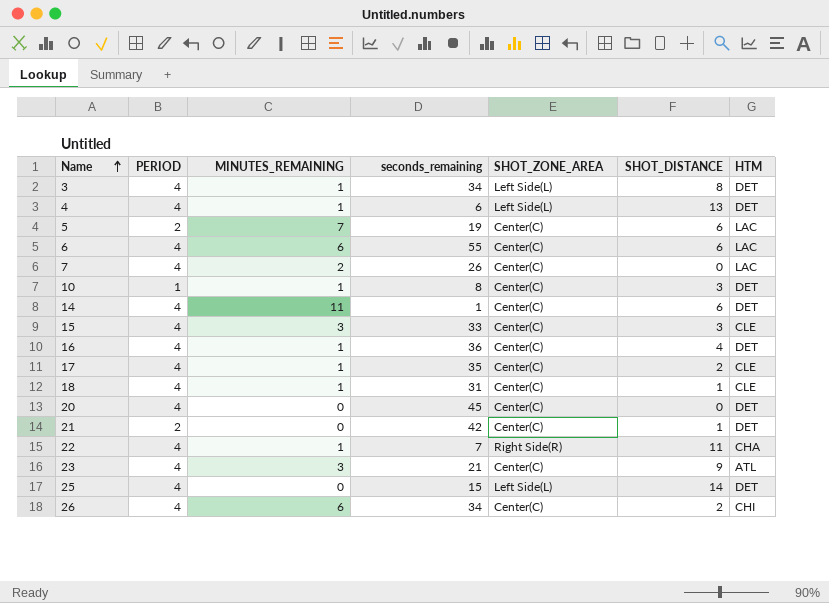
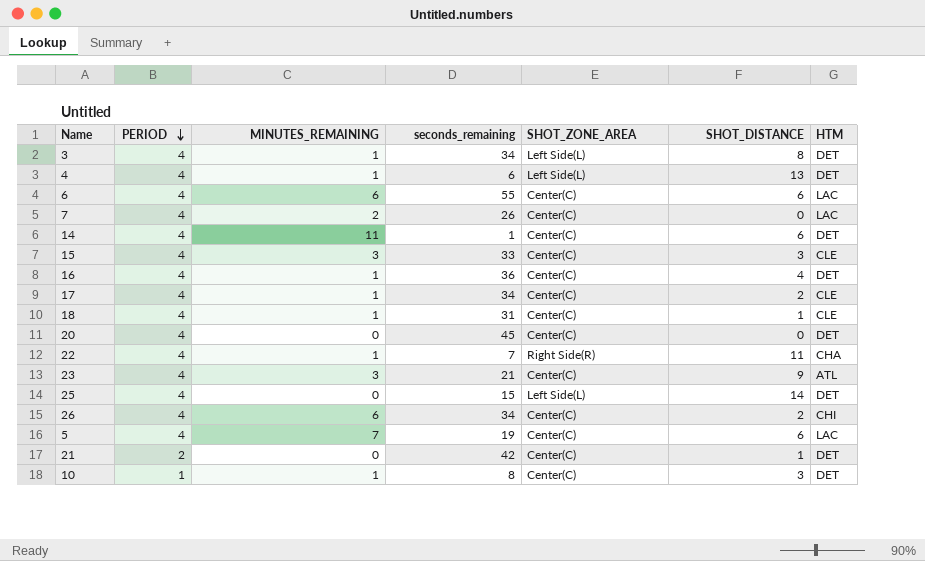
row order: Name ascending -> PERIOD descending
17 | seconds_remaining: 35 -> 34
5 | PERIOD: 2 -> 4

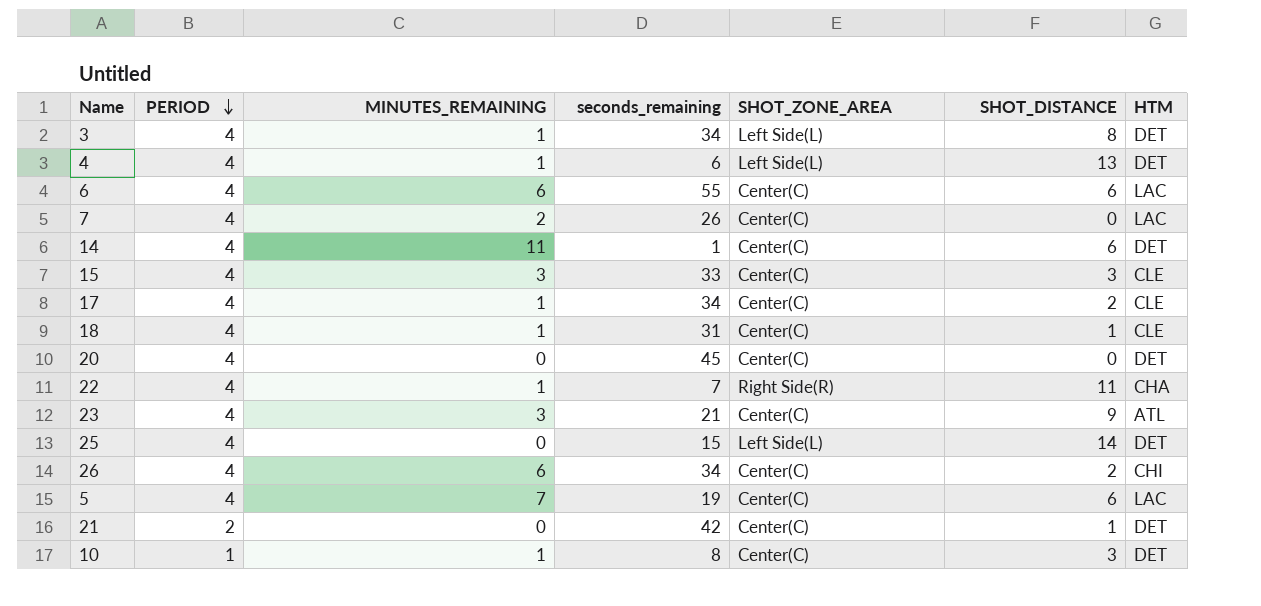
row 16: 4 | 1 | 36 | Center(C) | 4 | DET -> none

